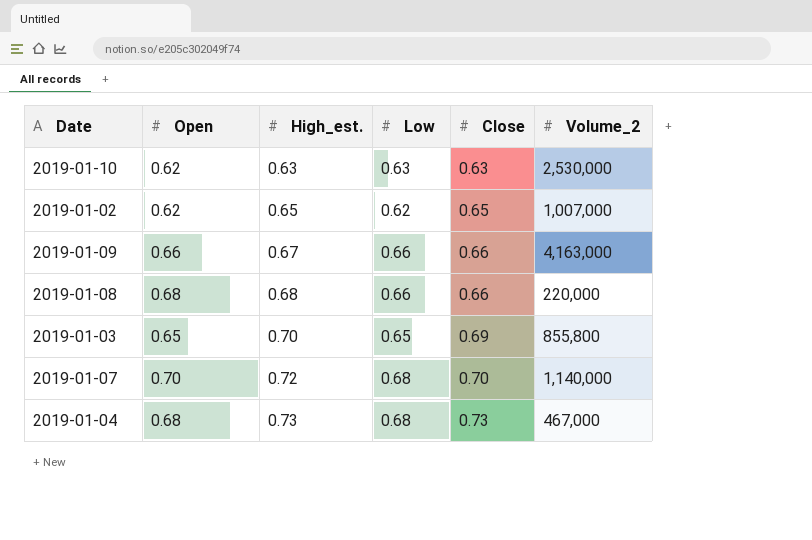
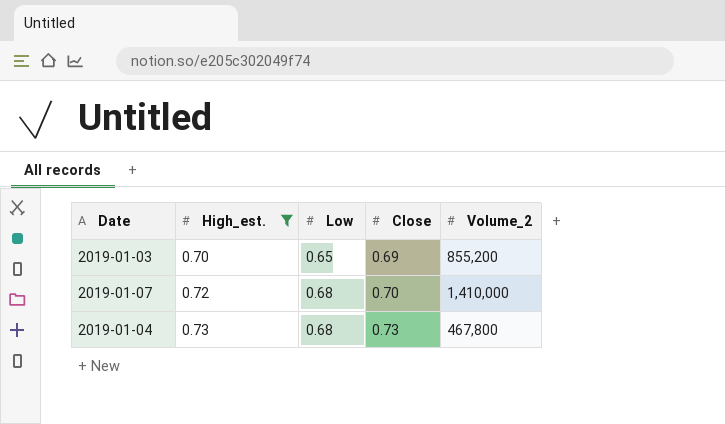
filter: none -> High_est. >= 0.70
column Open | position: 2 -> none
2019-01-03 | Volume_2: 855,800 -> 855,200
2019-01-07 | Volume_2: 1,140,000 -> 1,410,000
2019-01-04 | Volume_2: 467,000 -> 467,800

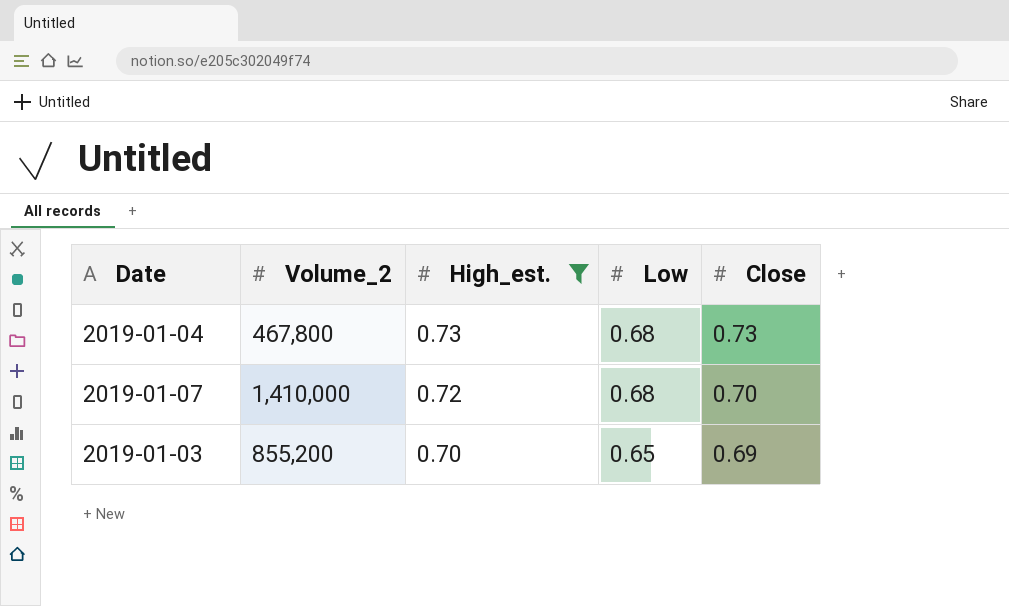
row order: High_est. ascending -> High_est. descending
column Volume_2 | position: 5 -> 2

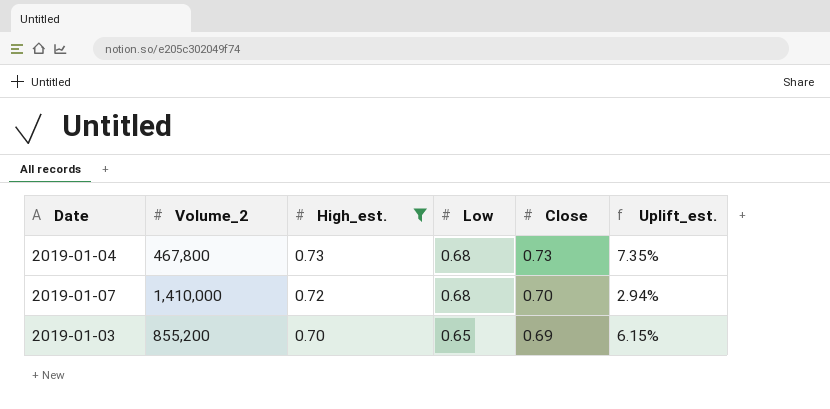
column Uplift_est. | formula: none -> ([Close] - [Low]) / [Low]

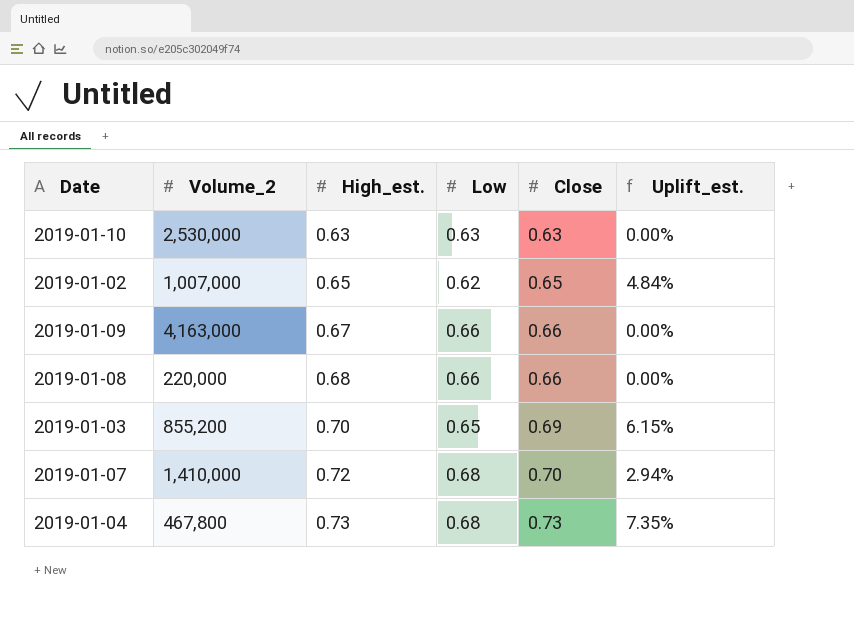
filter: High_est. >= 0.70 -> none
row order: High_est. descending -> High_est. ascending

